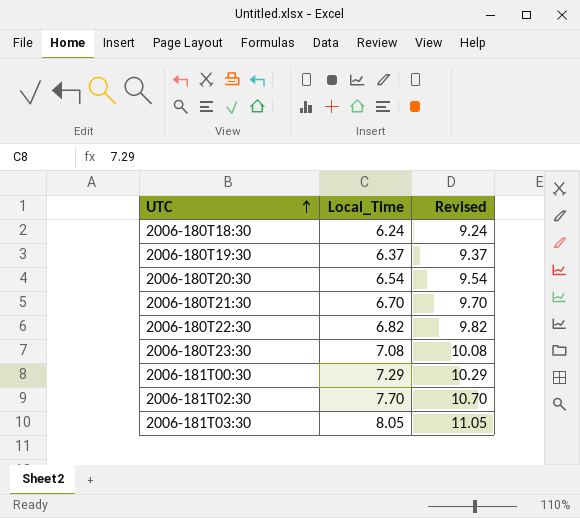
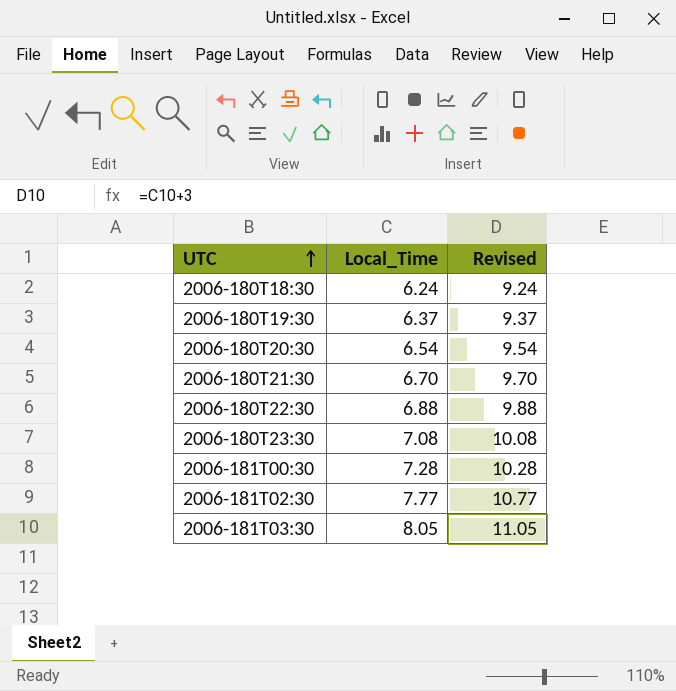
2006-180T22:30 | Local_Time: 6.82 -> 6.88
2006-180T22:30 | Revised: 9.82 -> 9.88
2006-181T00:30 | Local_Time: 7.29 -> 7.28
2006-181T00:30 | Revised: 10.29 -> 10.28
2006-181T02:30 | Local_Time: 7.70 -> 7.77
2006-181T02:30 | Revised: 10.70 -> 10.77

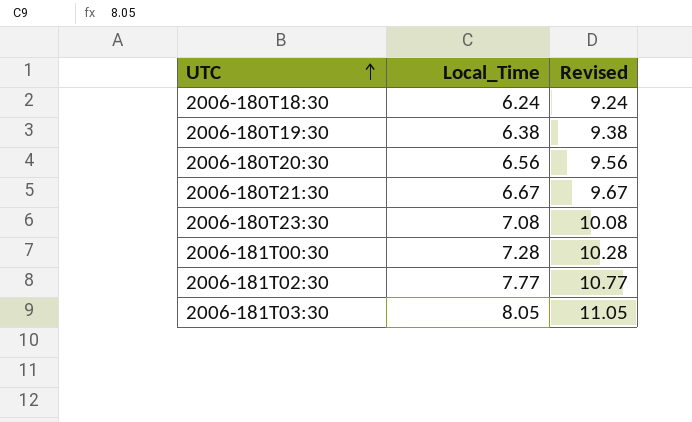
row 2006-180T22:30: 6.88 | 9.88 -> none
2006-180T19:30 | Local_Time: 6.37 -> 6.38
2006-180T19:30 | Revised: 9.37 -> 9.38
2006-180T20:30 | Local_Time: 6.54 -> 6.56
2006-180T20:30 | Revised: 9.54 -> 9.56
2006-180T21:30 | Local_Time: 6.70 -> 6.67
2006-180T21:30 | Revised: 9.70 -> 9.67

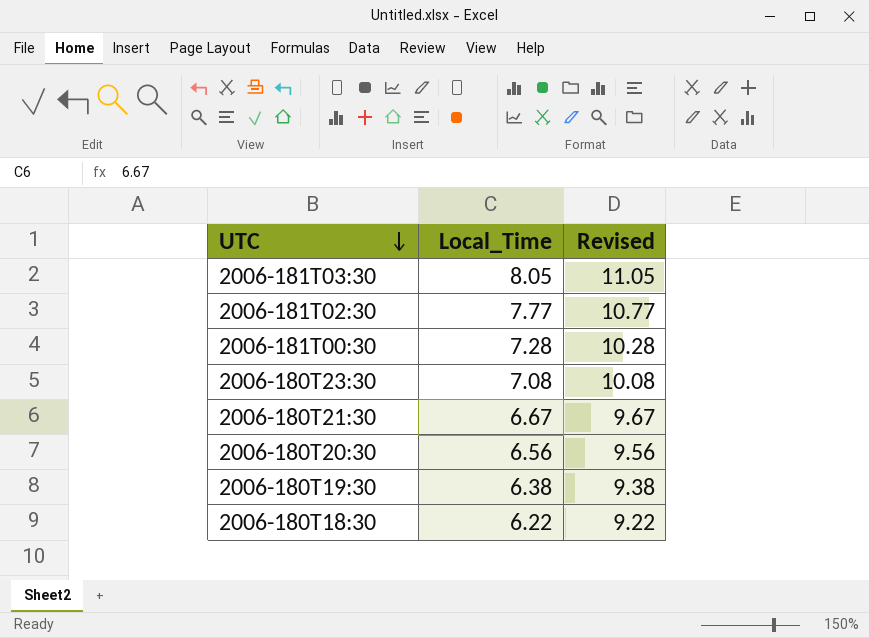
row order: UTC ascending -> UTC descending
2006-180T18:30 | Local_Time: 6.24 -> 6.22
2006-180T18:30 | Revised: 9.24 -> 9.22

